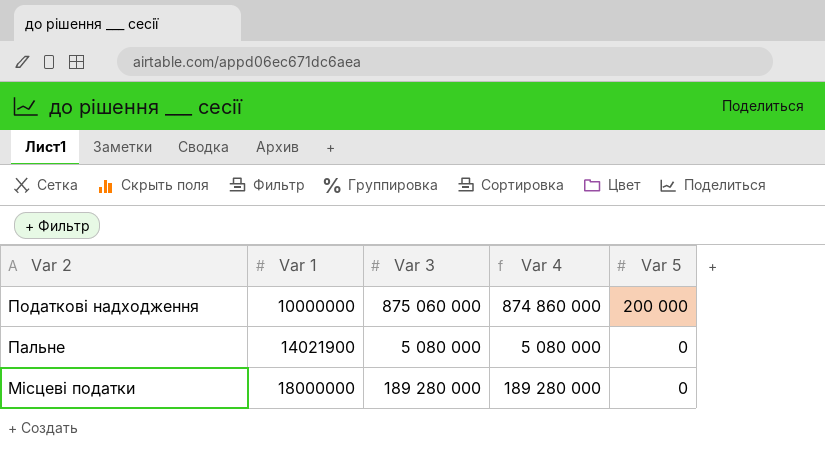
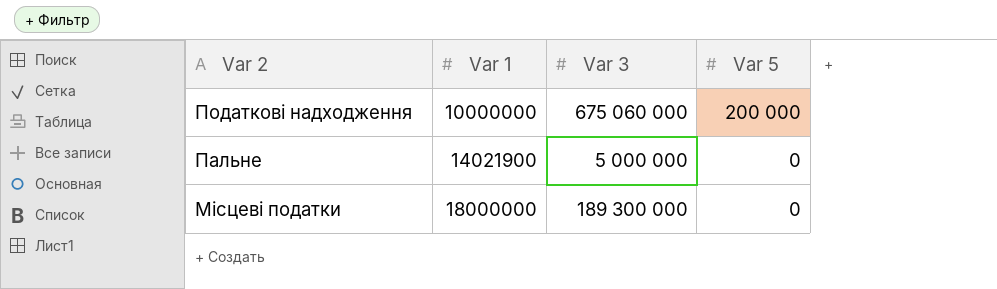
column Var 4 | formula: [Var 3] - [Var 5] -> none
Податкові надходження | Var 3: 875 060 000 -> 675 060 000
Пальне | Var 3: 5 080 000 -> 5 000 000
Місцеві податки | Var 3: 189 280 000 -> 189 300 000

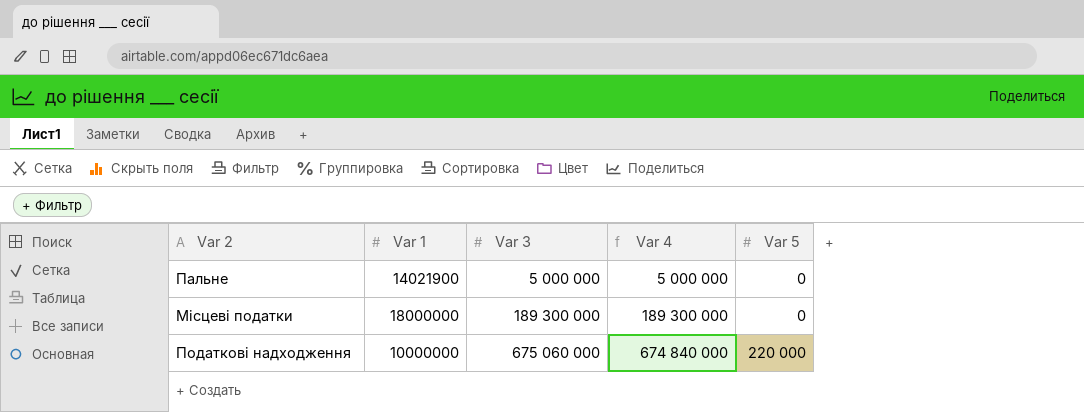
row order: Var 2 descending -> Var 3 ascending
column Var 4 | formula: none -> [Var 3] - [Var 5]
Податкові надходження | Var 5: 200 000 -> 220 000

